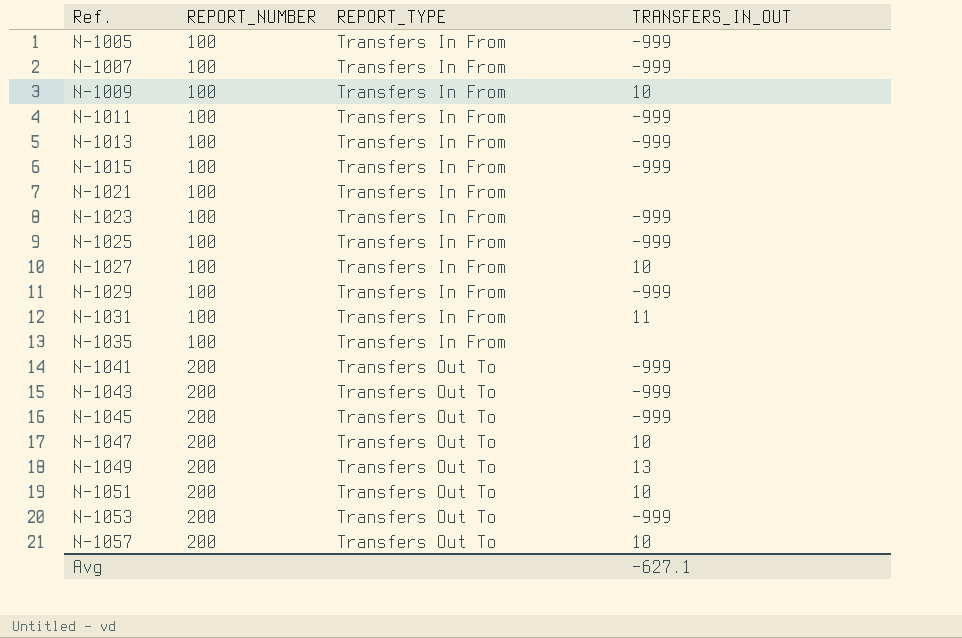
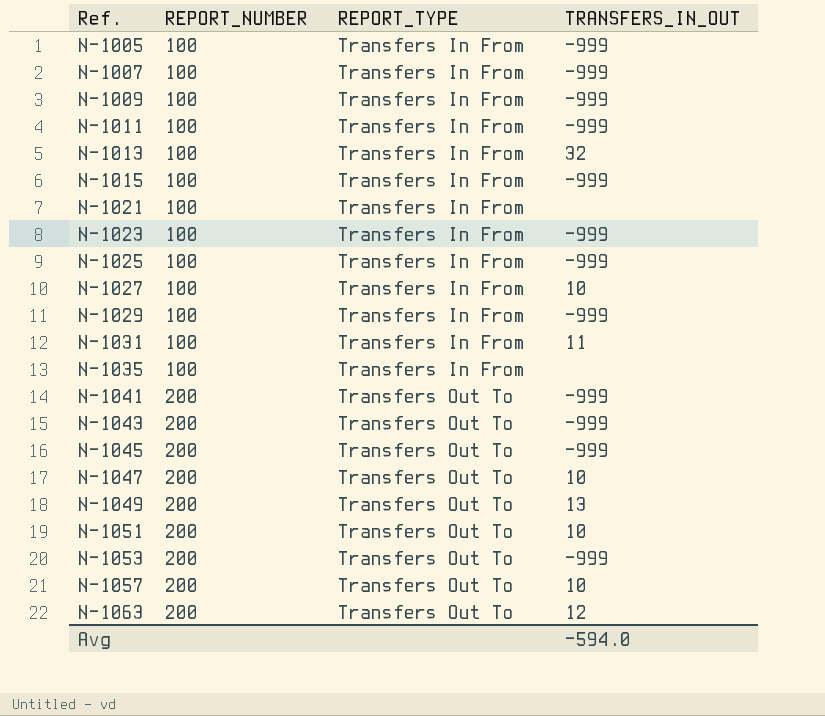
N-1009 | TRANSFERS_IN_OUT: 10 -> -999
N-1013 | TRANSFERS_IN_OUT: -999 -> 32
row N-1063: none -> 200 | Transfers Out To | 12
Avg | TRANSFERS_IN_OUT: -627.1 -> -594.0

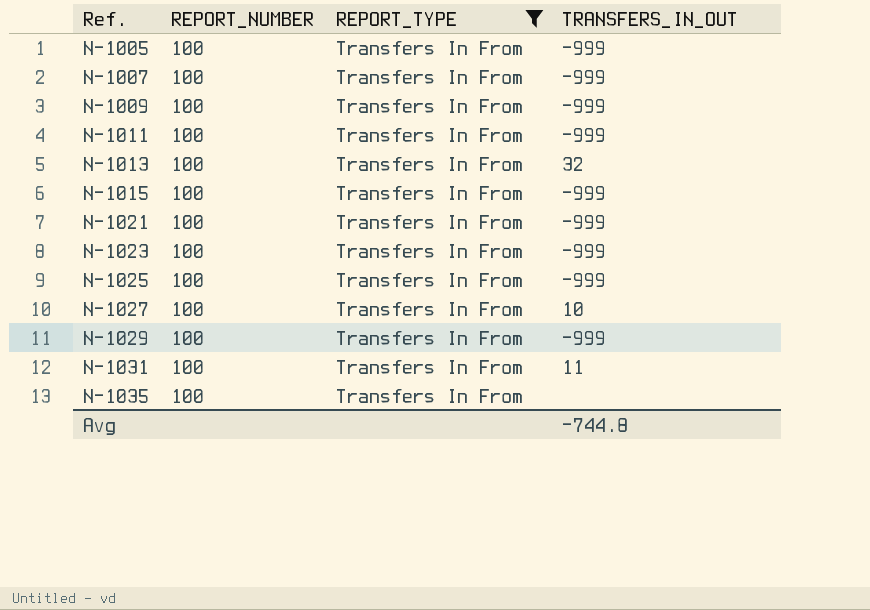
filter: none -> REPORT_TYPE = Transfers In From
N-1021 | TRANSFERS_IN_OUT: none -> -999
Avg | TRANSFERS_IN_OUT: -594.0 -> -744.8

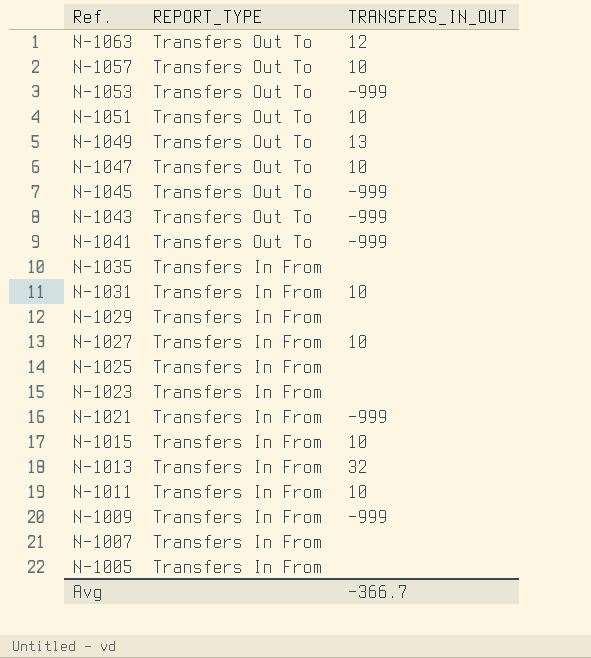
filter: REPORT_TYPE = Transfers In From -> none
row order: Ref. ascending -> Ref. descending
column REPORT_NUMBER | position: 2 -> none
N-1031 | TRANSFERS_IN_OUT: 11 -> 10
N-1029 | TRANSFERS_IN_OUT: -999 -> none
N-1025 | TRANSFERS_IN_OUT: -999 -> none
N-1023 | TRANSFERS_IN_OUT: -999 -> none
N-1015 | TRANSFERS_IN_OUT: -999 -> 10
N-1011 | TRANSFERS_IN_OUT: -999 -> 10
N-1007 | TRANSFERS_IN_OUT: -999 -> none
N-1005 | TRANSFERS_IN_OUT: -999 -> none
Avg | TRANSFERS_IN_OUT: -744.8 -> -366.7

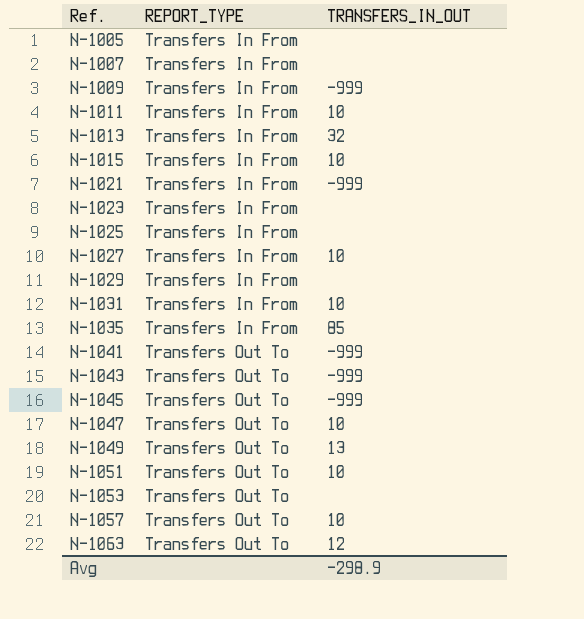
row order: Ref. descending -> Ref. ascending
N-1035 | TRANSFERS_IN_OUT: none -> 85
N-1053 | TRANSFERS_IN_OUT: -999 -> none
Avg | TRANSFERS_IN_OUT: -366.7 -> -298.9

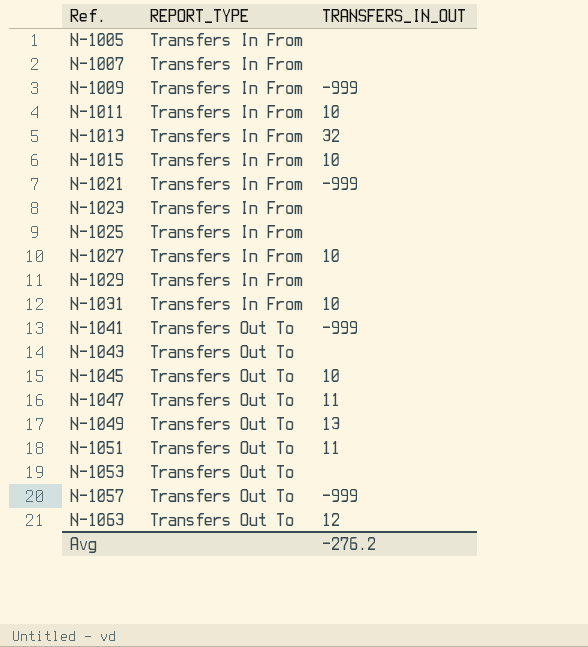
row N-1035: Transfers In From | 85 -> none
N-1043 | TRANSFERS_IN_OUT: -999 -> none
N-1045 | TRANSFERS_IN_OUT: -999 -> 10
N-1047 | TRANSFERS_IN_OUT: 10 -> 11
N-1051 | TRANSFERS_IN_OUT: 10 -> 11
N-1057 | TRANSFERS_IN_OUT: 10 -> -999
Avg | TRANSFERS_IN_OUT: -298.9 -> -276.2

